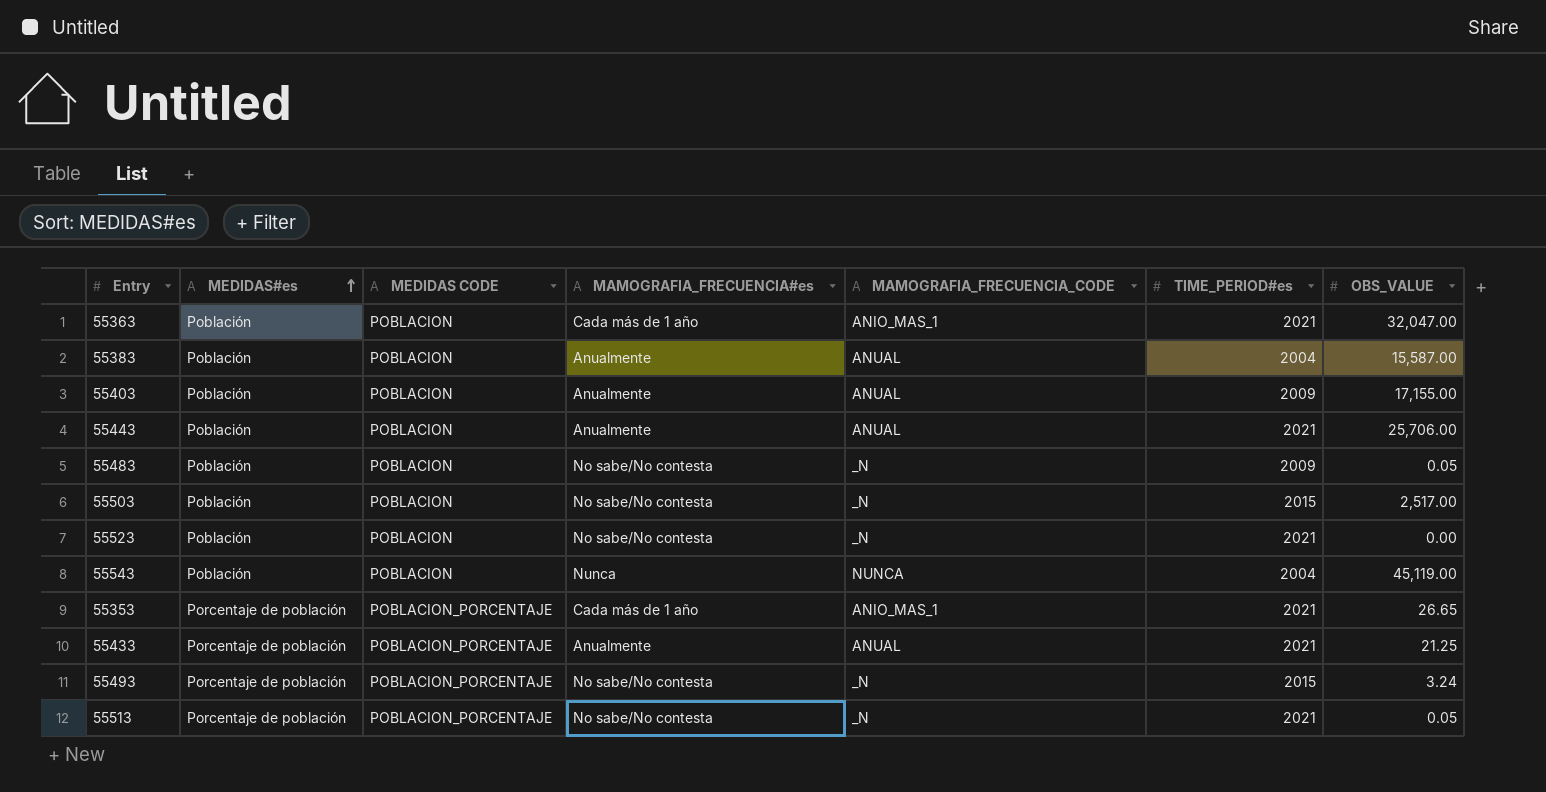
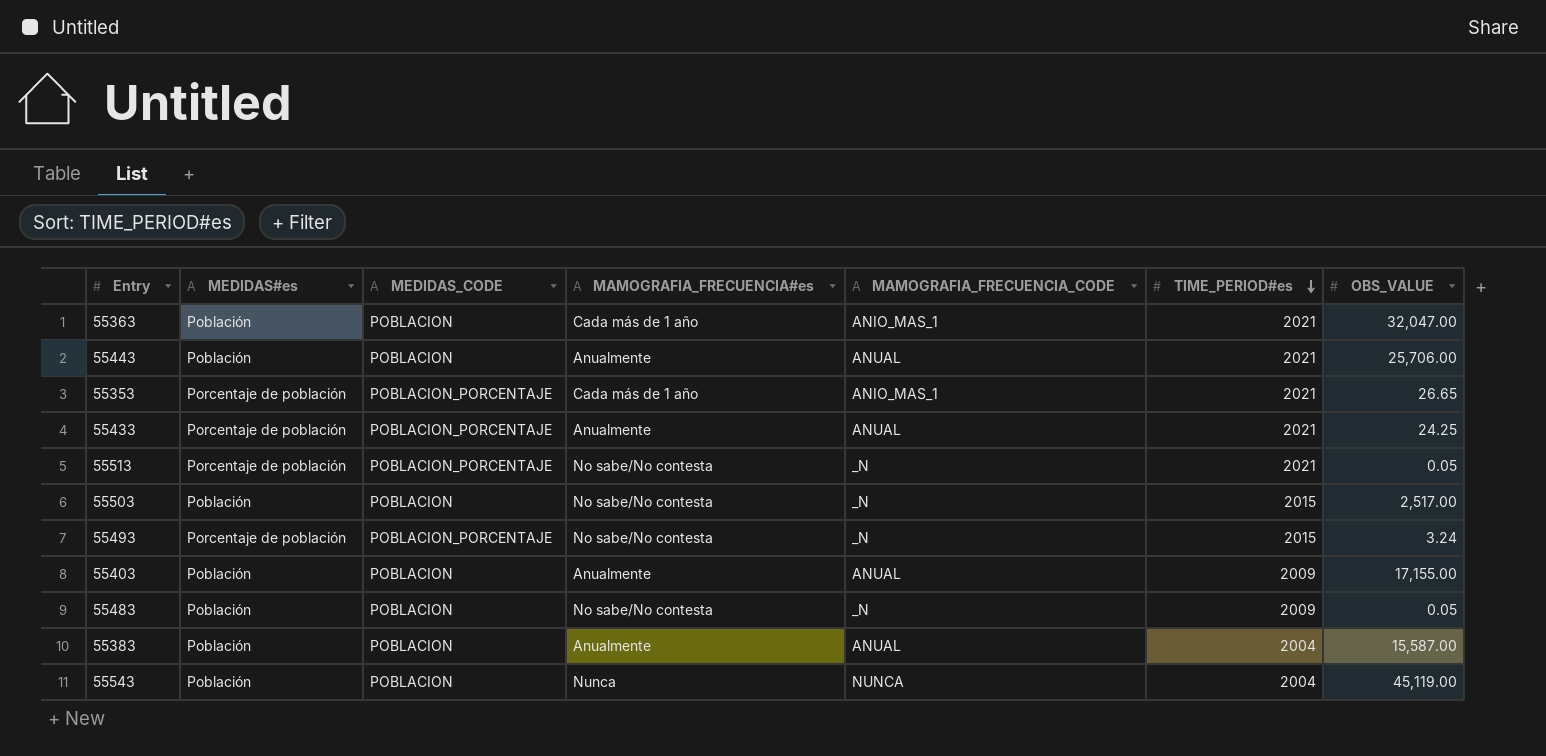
row order: MEDIDAS#es ascending -> TIME_PERIOD#es descending
column name: MEDIDAS CODE -> MEDIDAS_CODE
row 55523: Población | POBLACION | No sabe/No contesta | _N | 2021 | 0.00 -> none
55433 | OBS_VALUE: 21.25 -> 24.25

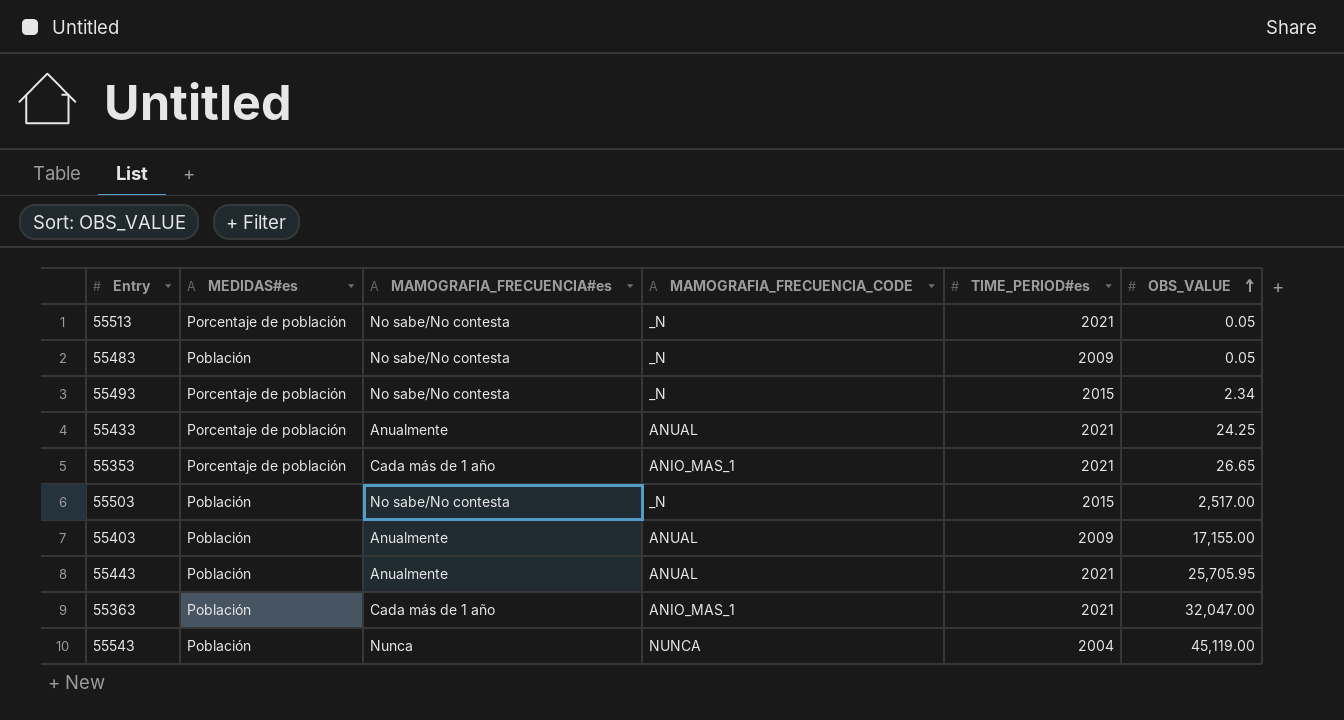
row order: TIME_PERIOD#es descending -> OBS_VALUE ascending
column MEDIDAS_CODE | position: 3 -> none
row 55383: Población | POBLACION | Anualmente | ANUAL | 2004 | 15,587.00 -> none
55493 | OBS_VALUE: 3.24 -> 2.34
55443 | OBS_VALUE: 25,706.00 -> 25,705.95

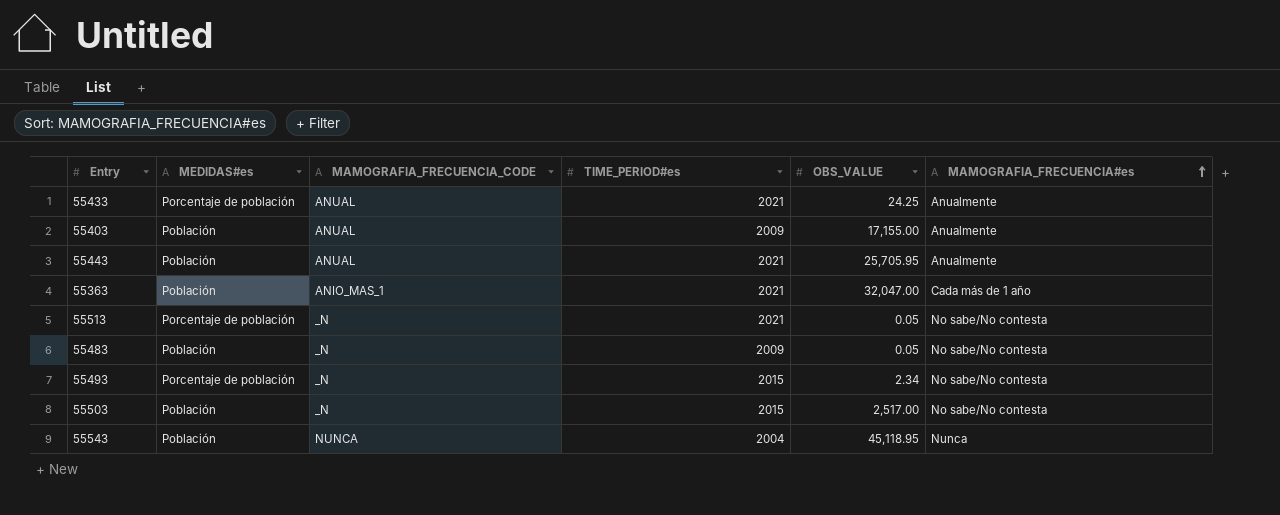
row order: OBS_VALUE ascending -> MAMOGRAFIA_FRECUENCIA#es ascending
column MAMOGRAFIA_FRECUENCIA#es | position: 3 -> 6
row 55353: Porcentaje de población | Cada más de 1 año | ANIO_MAS_1 | 2021 | 26.65 -> none
55543 | OBS_VALUE: 45,119.00 -> 45,118.95

